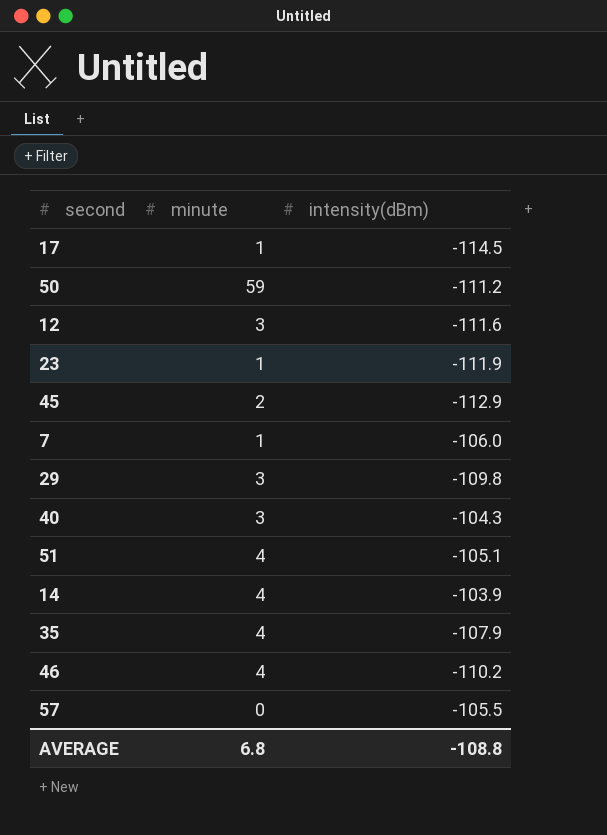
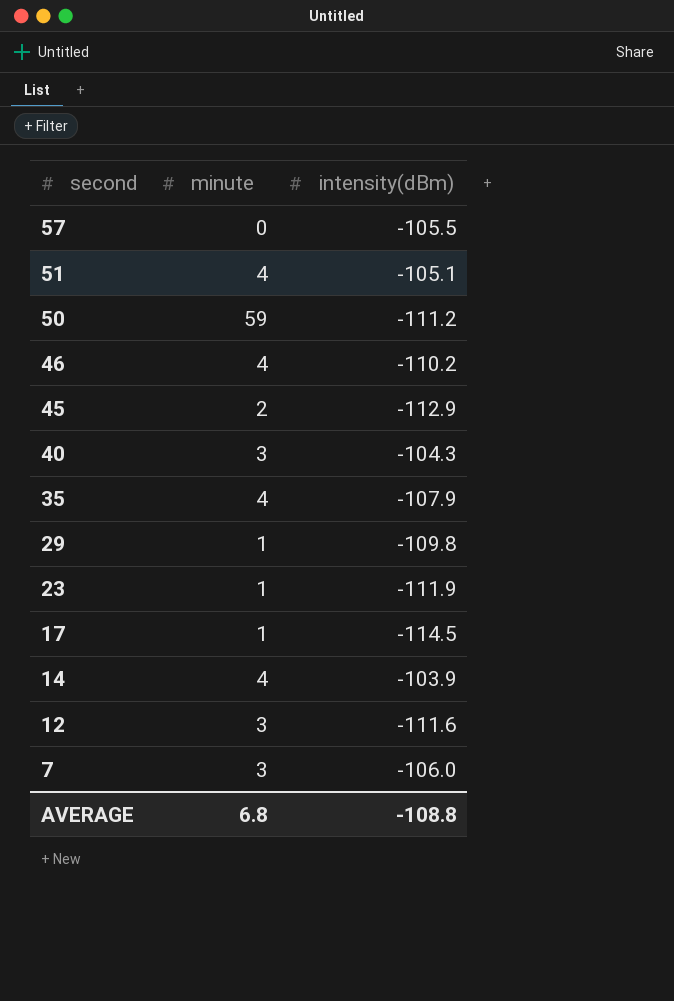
row order: none -> second descending
29 | minute: 3 -> 1
7 | minute: 1 -> 3

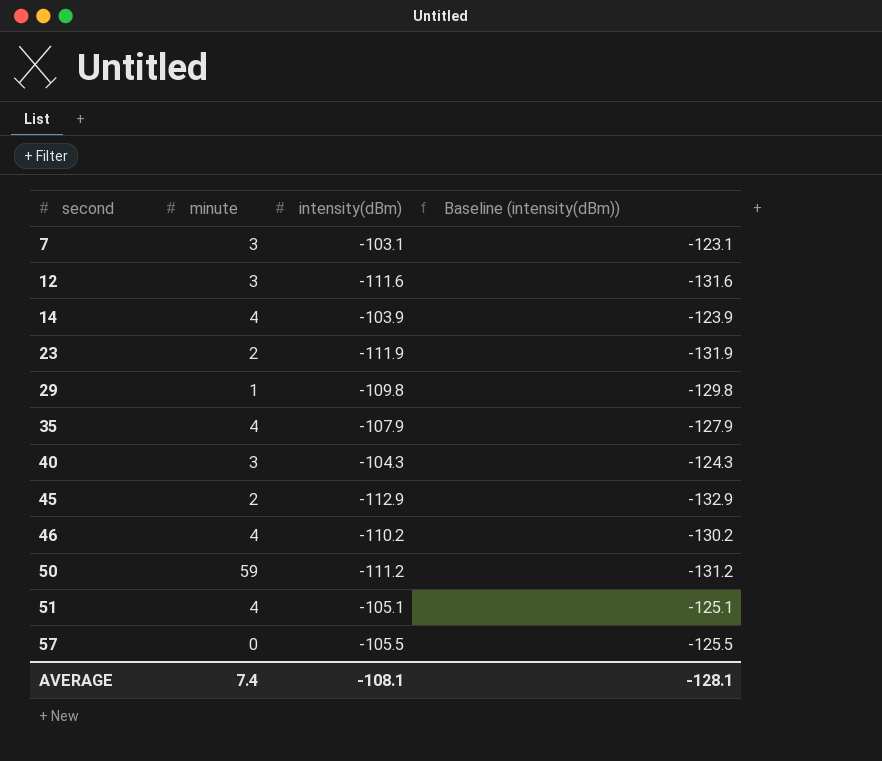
row order: second descending -> second ascending
column Baseline (intensity(dBm)) | formula: none -> [intensity(dBm)] - 20
row 17: 1 | -114.5 -> none
7 | intensity(dBm): -106.0 -> -103.1
23 | minute: 1 -> 2
AVERAGE | minute: 6.8 -> 7.4
AVERAGE | intensity(dBm): -108.8 -> -108.1

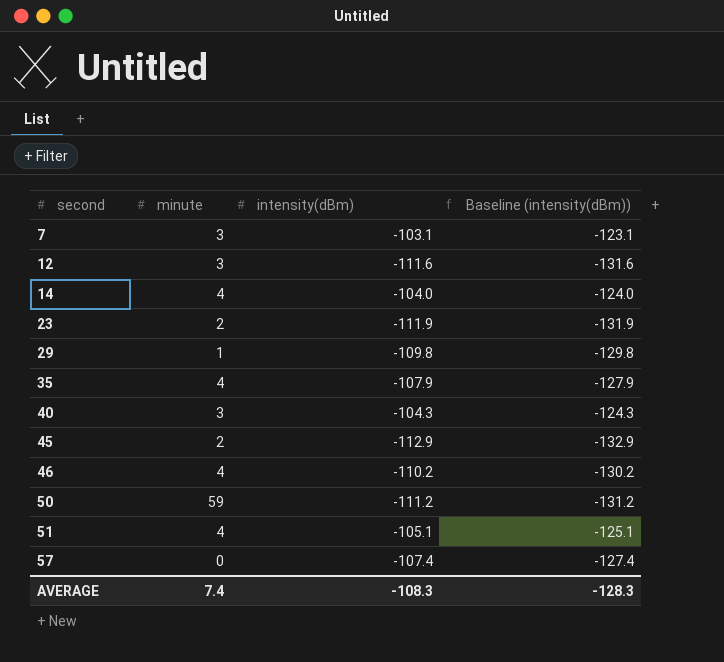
14 | intensity(dBm): -103.9 -> -104.0
14 | Baseline (intensity(dBm)): -123.9 -> -124.0
57 | intensity(dBm): -105.5 -> -107.4
57 | Baseline (intensity(dBm)): -125.5 -> -127.4
AVERAGE | intensity(dBm): -108.1 -> -108.3
AVERAGE | Baseline (intensity(dBm)): -128.1 -> -128.3

